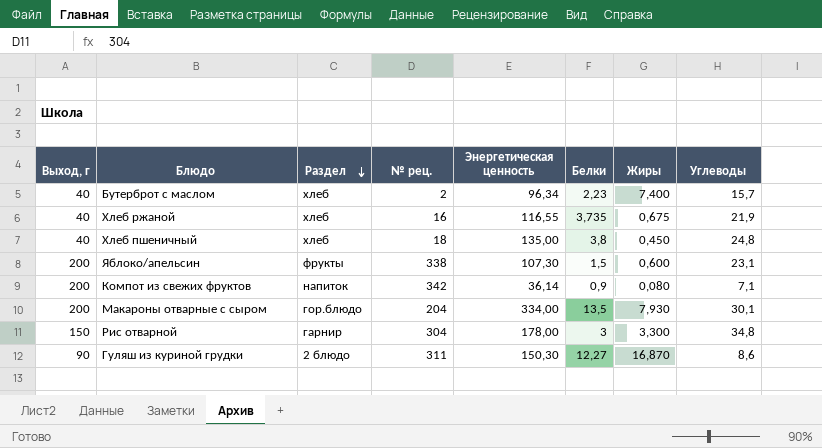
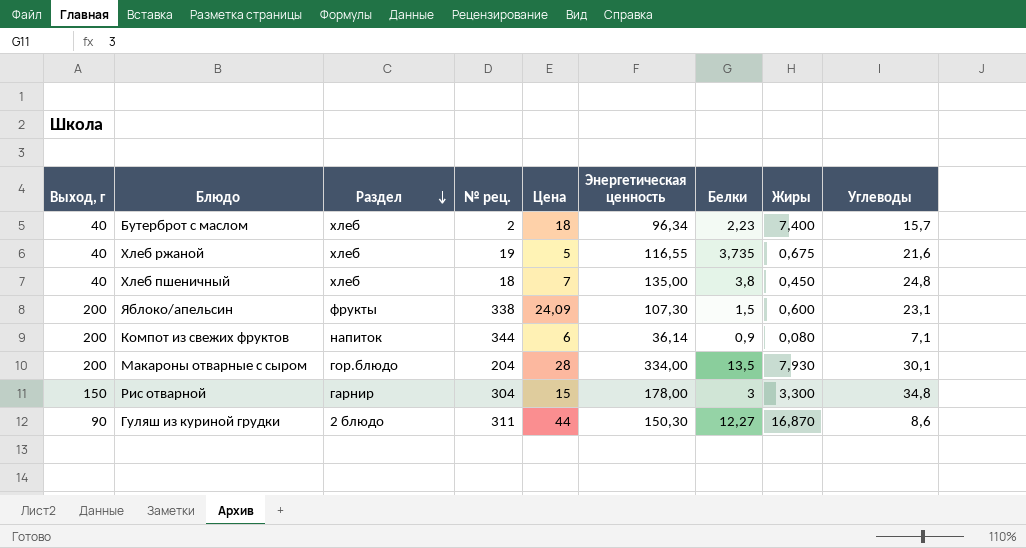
column Цена | position: none -> 5
Хлеб ржаной | № рец.: 16 -> 19
Хлеб ржаной | Углеводы: 21,9 -> 21,6
Компот из свежих фруктов | № рец.: 342 -> 344

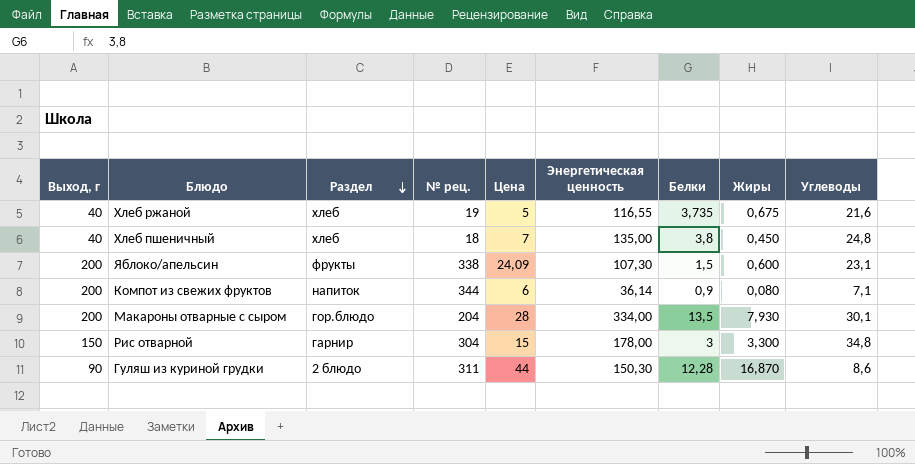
row Бутерброт с маслом: 40 | хлеб | 2 | 18 | 96,34 | 2,23 | 7,400 | 15,7 -> none
Гуляш из куриной грудки | Белки: 12,27 -> 12,28

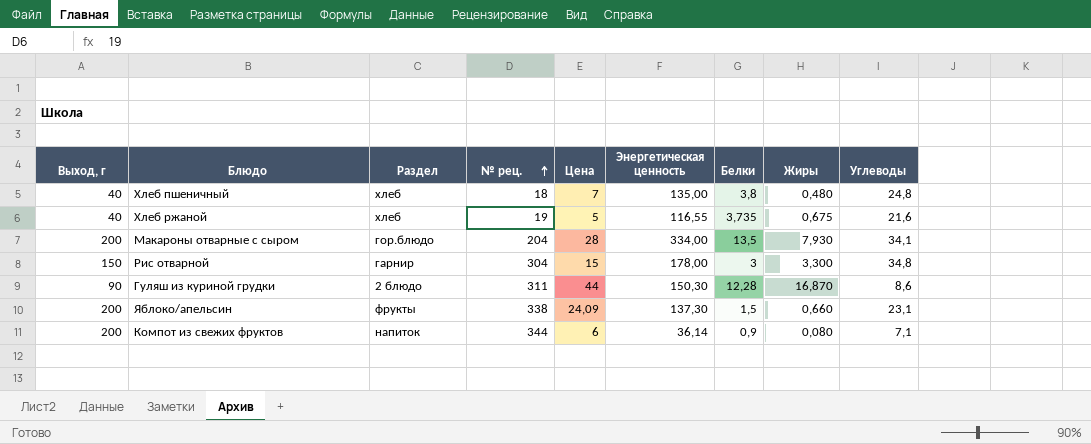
row order: Раздел descending -> № рец. ascending
Хлеб пшеничный | Жиры: 0,450 -> 0,480
Макароны отварные с сыром | Углеводы: 30,1 -> 34,1
Яблоко/апельсин | Энергетическая ценность: 107,30 -> 137,30
Яблоко/апельсин | Жиры: 0,600 -> 0,660

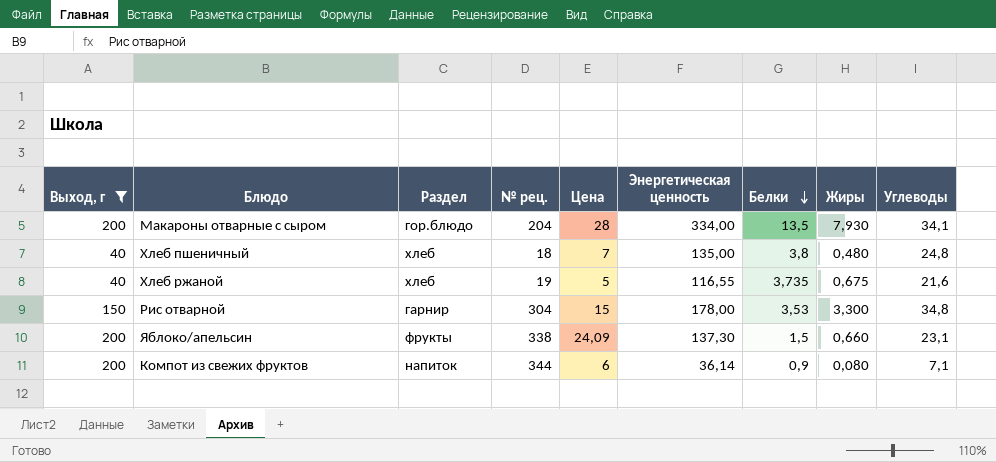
filter: none -> Выход, г != 90
row order: № рец. ascending -> Белки descending
Рис отварной | Белки: 3 -> 3,53

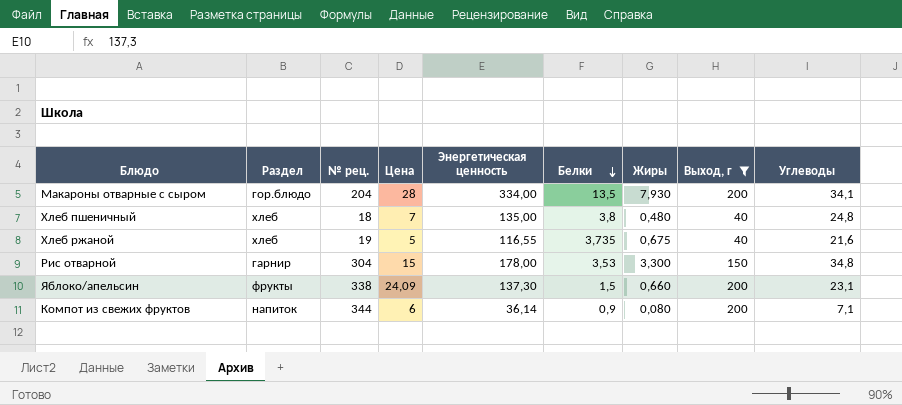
column Выход, г | position: 1 -> 8

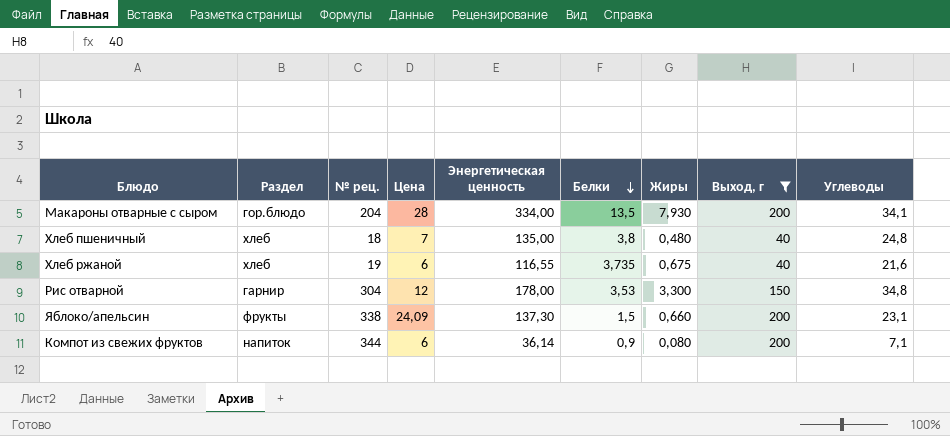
Хлеб ржаной | Цена: 5 -> 6
Рис отварной | Цена: 15 -> 12

